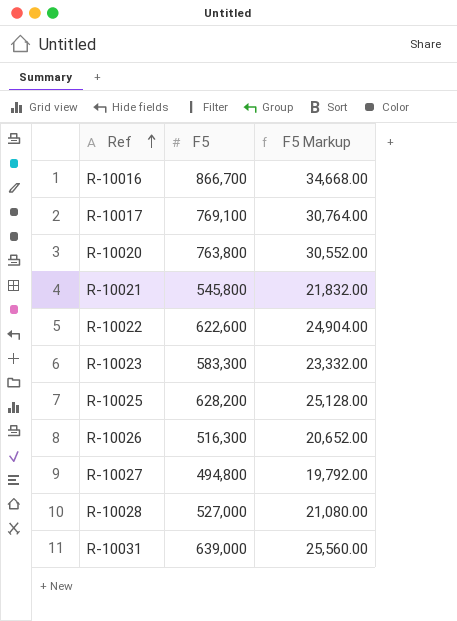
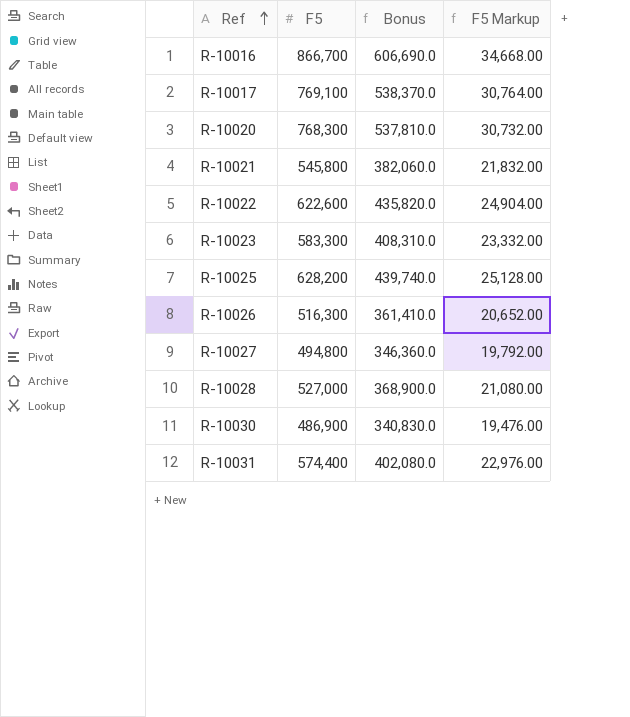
column Bonus | formula: none -> [F5] * 0.7
R-10020 | F5: 763,800 -> 768,300
R-10020 | F5 Markup: 30,552.00 -> 30,732.00
row R-10030: none -> 486,900 | 340,830.0 | 19,476.00
R-10031 | F5: 639,000 -> 574,400
R-10031 | F5 Markup: 25,560.00 -> 22,976.00

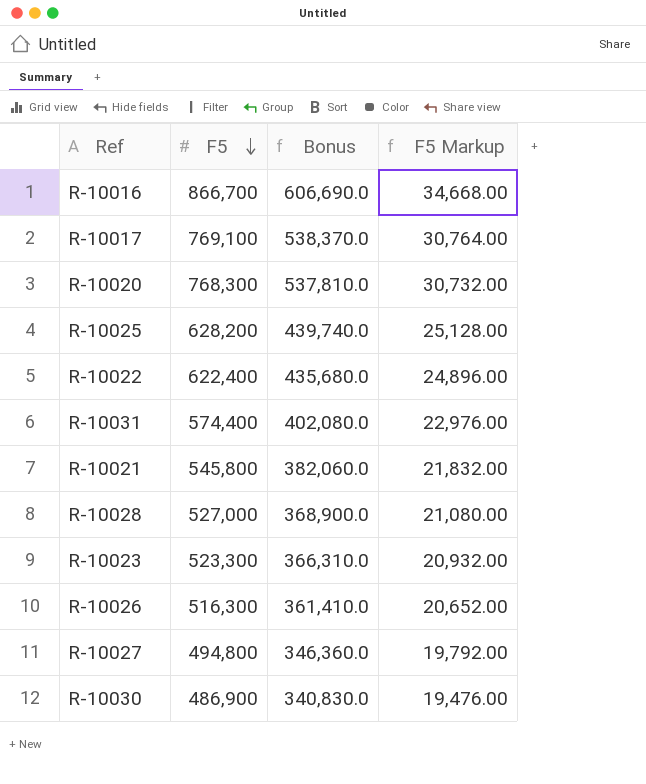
row order: Ref ascending -> F5 descending
R-10022 | F5: 622,600 -> 622,400
R-10022 | Bonus: 435,820.0 -> 435,680.0
R-10022 | F5 Markup: 24,904.00 -> 24,896.00
R-10023 | F5: 583,300 -> 523,300
R-10023 | Bonus: 408,310.0 -> 366,310.0
R-10023 | F5 Markup: 23,332.00 -> 20,932.00

